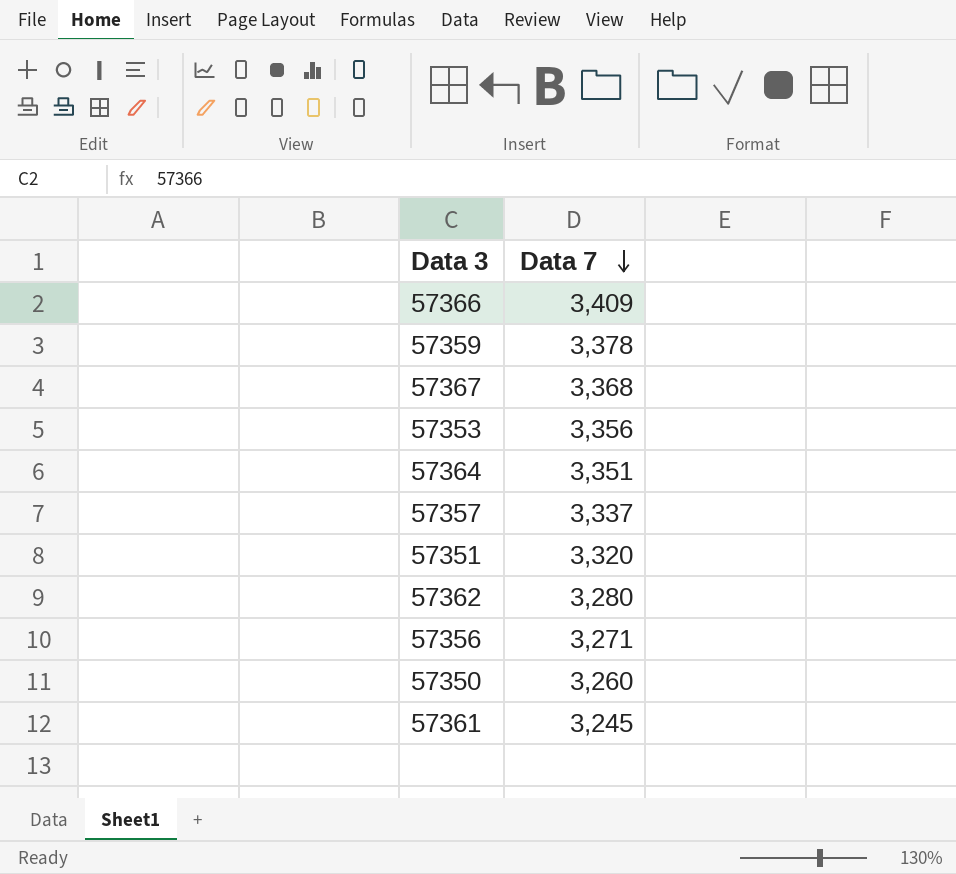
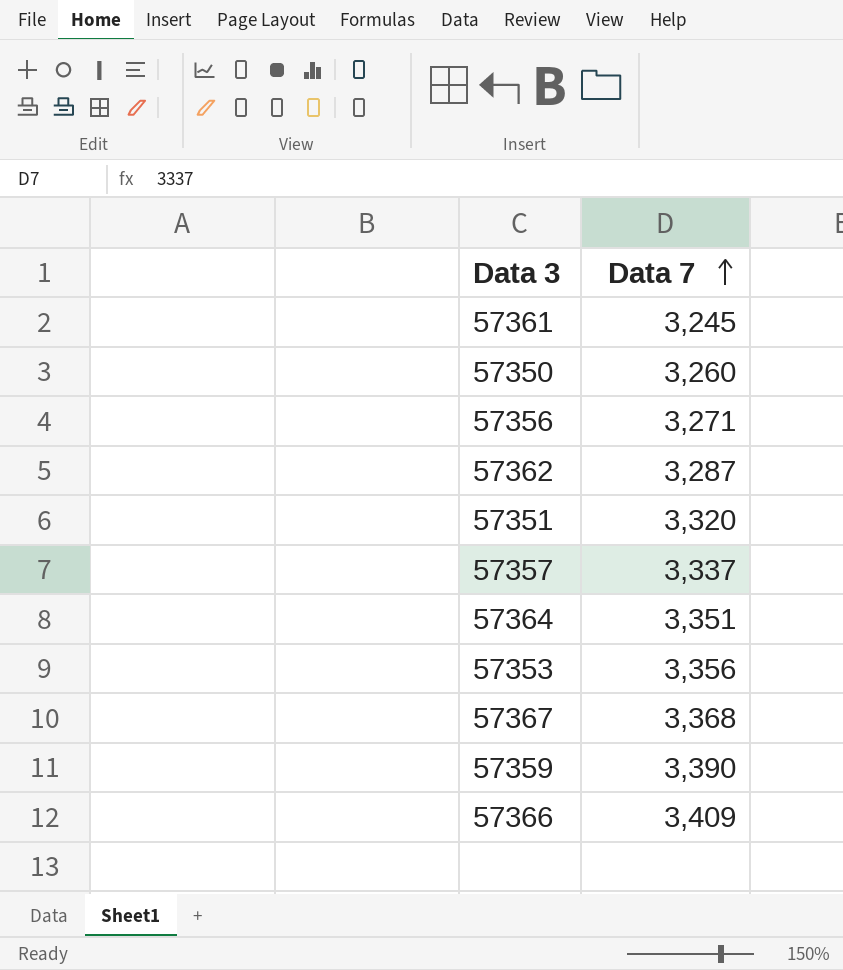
row order: Data 7 descending -> Data 7 ascending
57362 | Data 7: 3,280 -> 3,287
57359 | Data 7: 3,378 -> 3,390

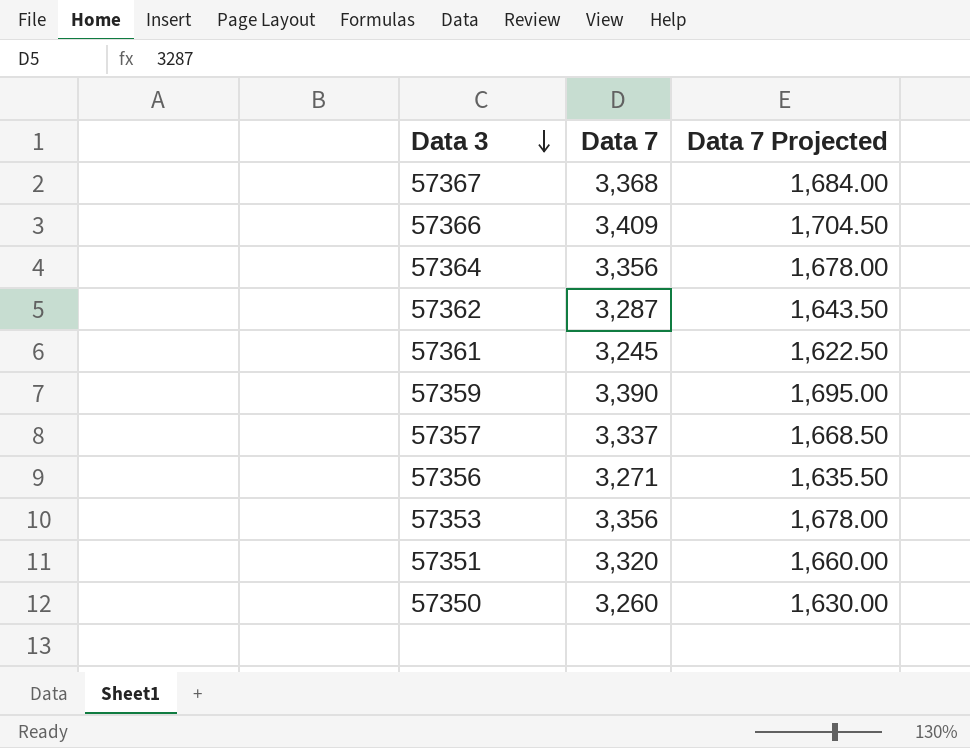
row order: Data 7 ascending -> Data 3 descending
column Data 7 Projected | formula: none -> [Data 7] * 0.5
57364 | Data 7: 3,351 -> 3,356

